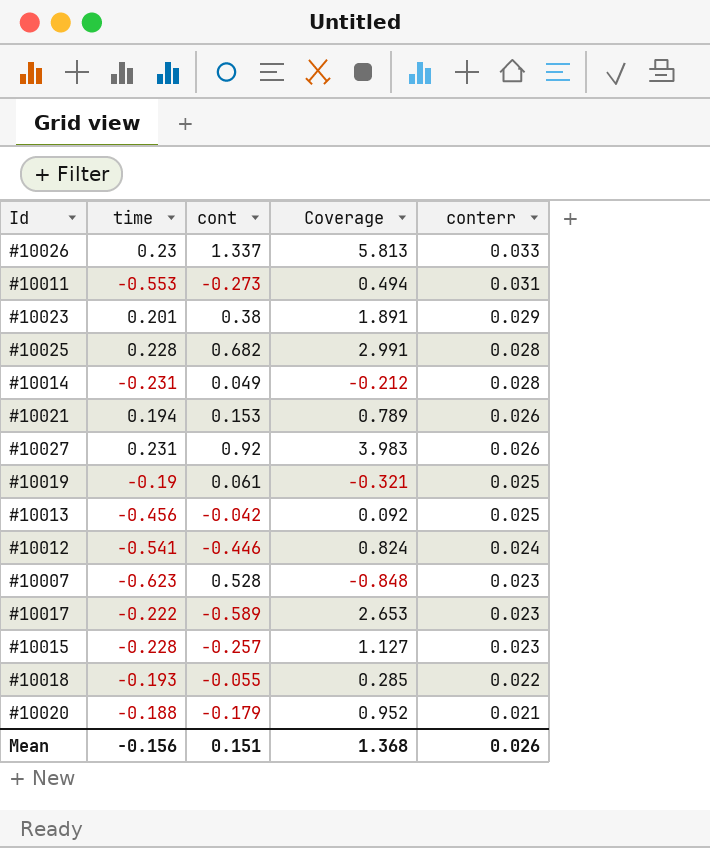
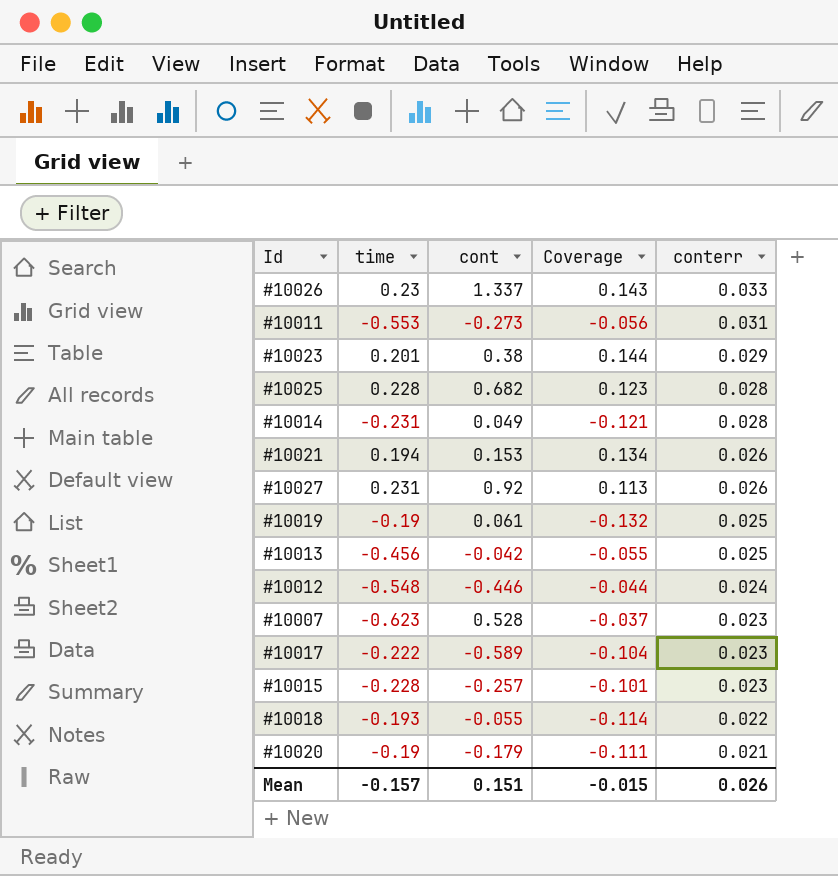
column Coverage | formula: [cont] / [time] -> [conterr] / [time]
#10012 | time: -0.541 -> -0.548
#10020 | time: -0.188 -> -0.19
Mean | time: -0.156 -> -0.157
Mean | Coverage: 1.368 -> -0.015

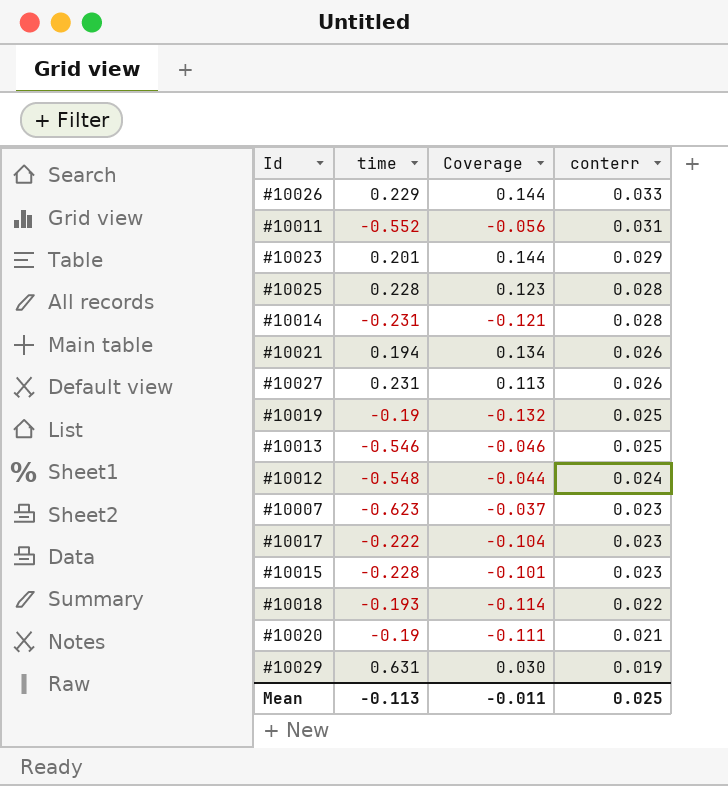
column cont | position: 3 -> none
#10026 | time: 0.23 -> 0.229
#10026 | Coverage: 0.143 -> 0.144
#10011 | time: -0.553 -> -0.552
#10013 | time: -0.456 -> -0.546
#10013 | Coverage: -0.055 -> -0.046
row #10029: none -> 0.631 | 0.030 | 0.019
Mean | time: -0.157 -> -0.113
Mean | Coverage: -0.015 -> -0.011
Mean | conterr: 0.026 -> 0.025

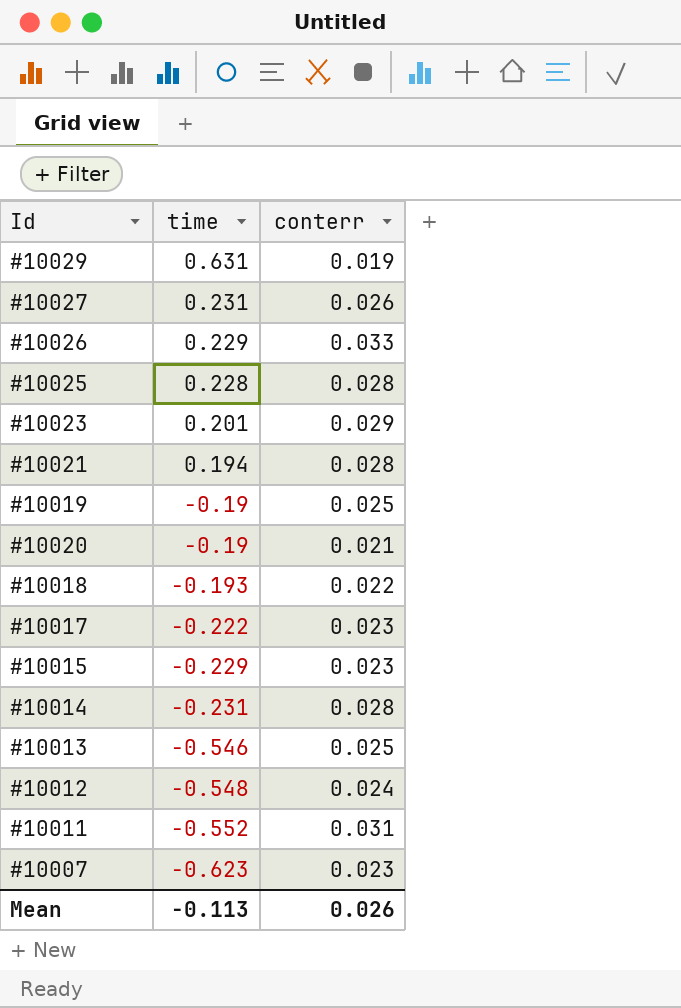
row order: conterr descending -> time descending
column Coverage | formula: [conterr] / [time] -> none
#10021 | conterr: 0.026 -> 0.028
#10015 | time: -0.228 -> -0.229
Mean | conterr: 0.025 -> 0.026

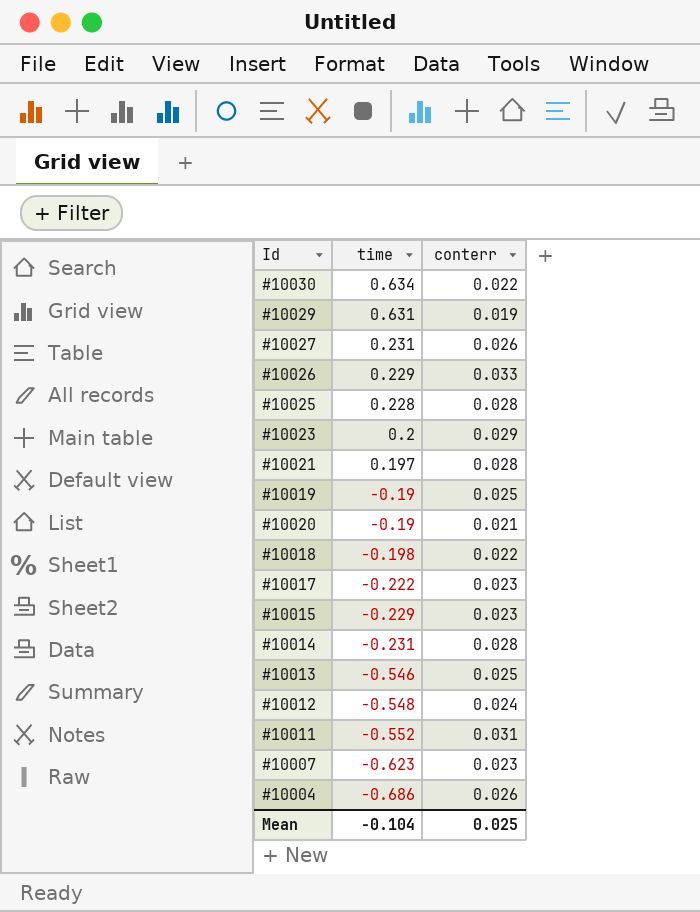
row #10030: none -> 0.634 | 0.022
#10023 | time: 0.201 -> 0.2
#10021 | time: 0.194 -> 0.197
#10018 | time: -0.193 -> -0.198
row #10004: none -> -0.686 | 0.026
Mean | time: -0.113 -> -0.104
Mean | conterr: 0.026 -> 0.025

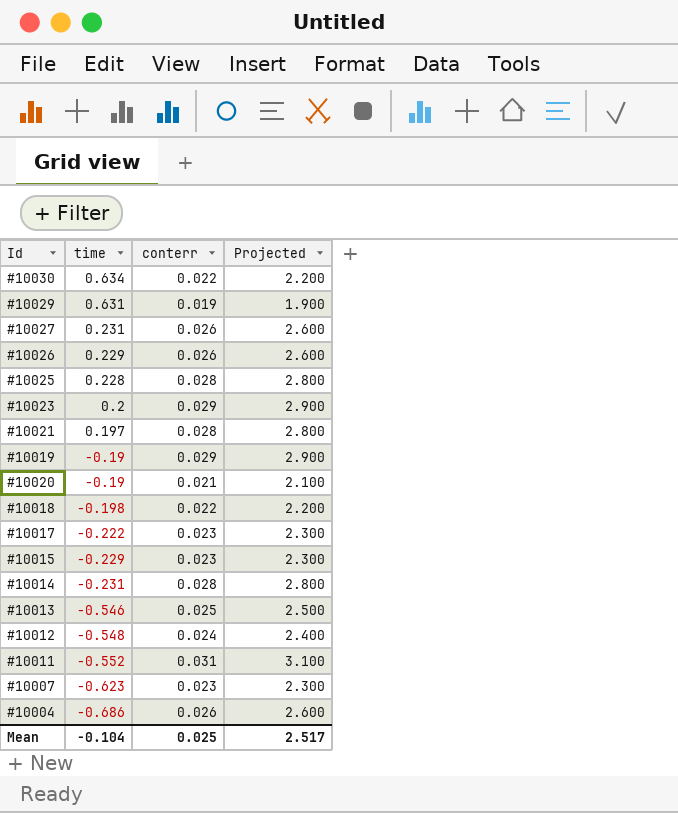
column Projected | formula: none -> [conterr] * 100
#10026 | conterr: 0.033 -> 0.026
#10019 | conterr: 0.025 -> 0.029

